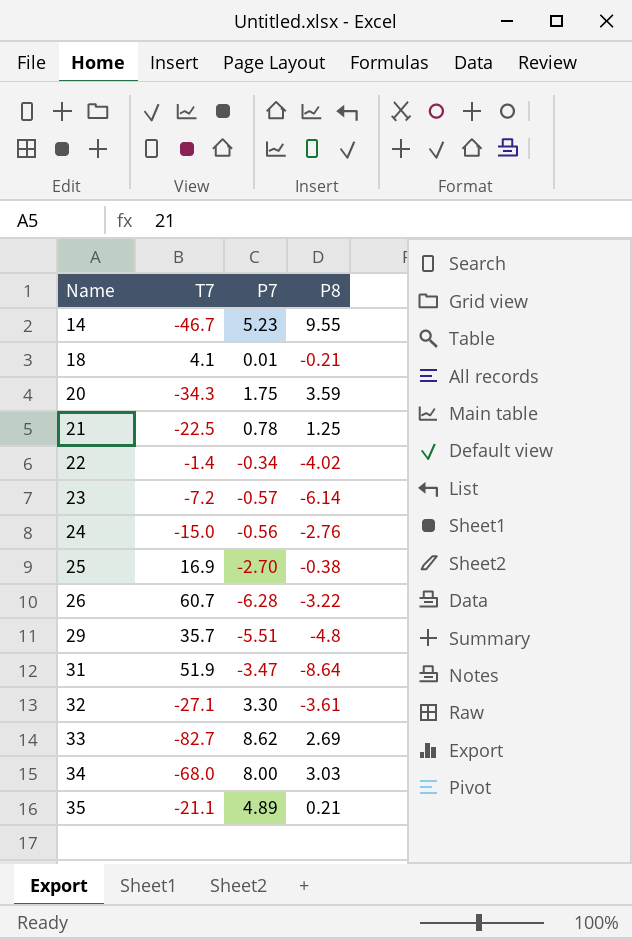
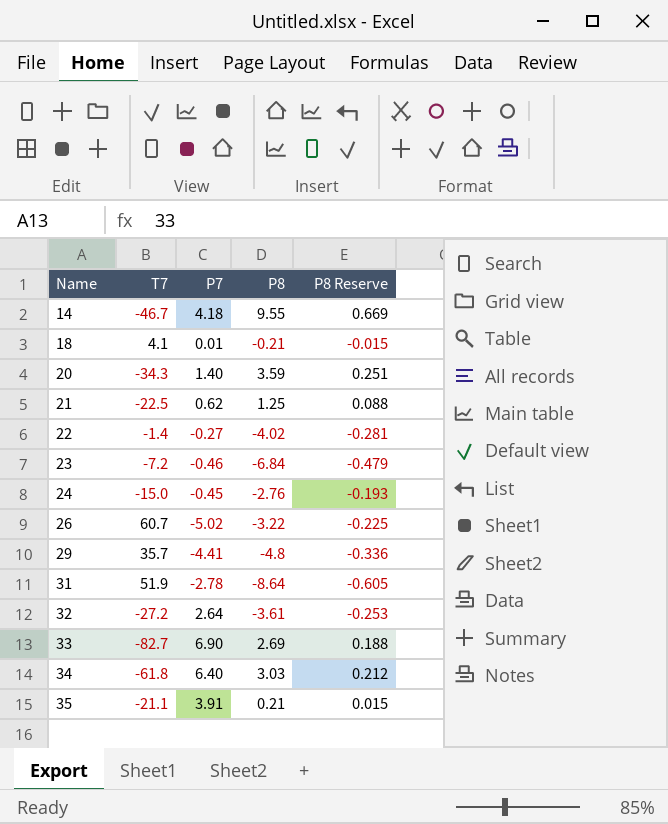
column P8 Reserve | formula: none -> [P8] * 0.07
row 25: 16.9 | -2.70 | -0.38 -> none
14 | P7: 5.23 -> 4.18
20 | P7: 1.75 -> 1.40
21 | P7: 0.78 -> 0.62
22 | P7: -0.34 -> -0.27
23 | P7: -0.57 -> -0.46
23 | P8: -6.14 -> -6.84
24 | P7: -0.56 -> -0.45
26 | P7: -6.28 -> -5.02
29 | P7: -5.51 -> -4.41
31 | P7: -3.47 -> -2.78
32 | T7: -27.1 -> -27.2
32 | P7: 3.30 -> 2.64
33 | P7: 8.62 -> 6.90
34 | T7: -68.0 -> -61.8
34 | P7: 8.00 -> 6.40
35 | P7: 4.89 -> 3.91

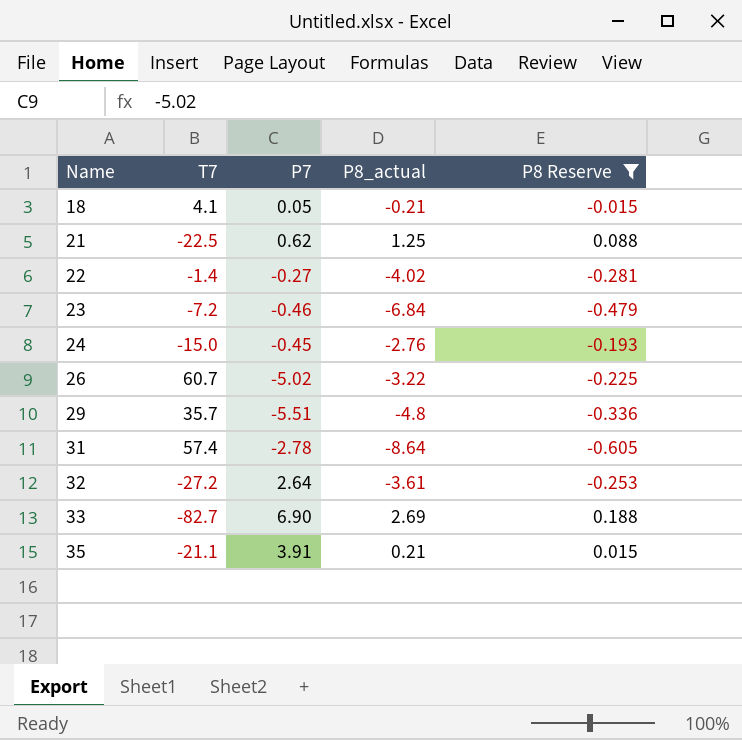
filter: none -> P8 Reserve <= 0.188
column name: P8 -> P8_actual
18 | P7: 0.01 -> 0.05
29 | P7: -4.41 -> -5.51
31 | T7: 51.9 -> 57.4

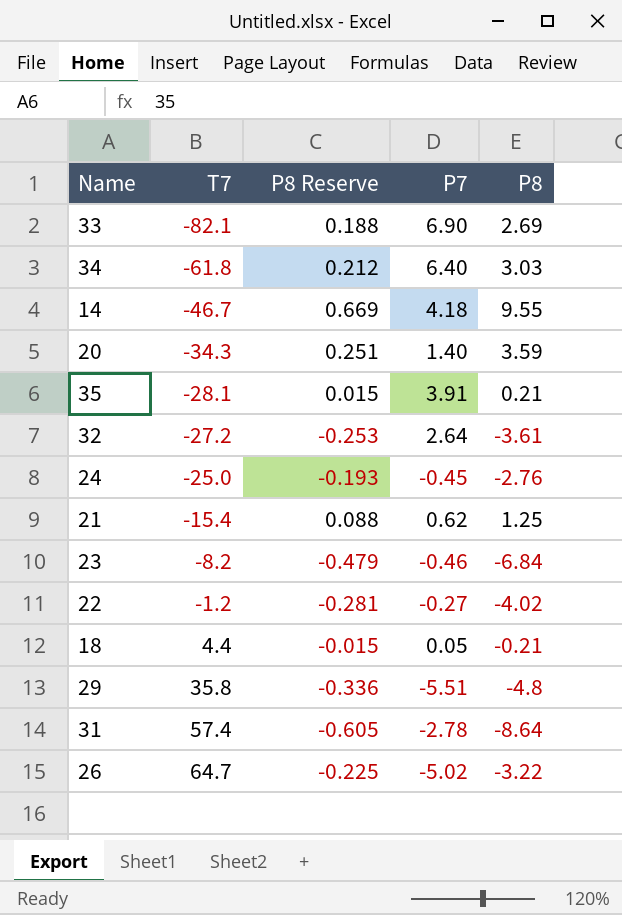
filter: P8 Reserve <= 0.188 -> none
row order: Name ascending -> T7 ascending
column P8 Reserve | position: 5 -> 3
column name: P8_actual -> P8
33 | T7: -82.7 -> -82.1
35 | T7: -21.1 -> -28.1
24 | T7: -15.0 -> -25.0
21 | T7: -22.5 -> -15.4
23 | T7: -7.2 -> -8.2
22 | T7: -1.4 -> -1.2
18 | T7: 4.1 -> 4.4
29 | T7: 35.7 -> 35.8
26 | T7: 60.7 -> 64.7

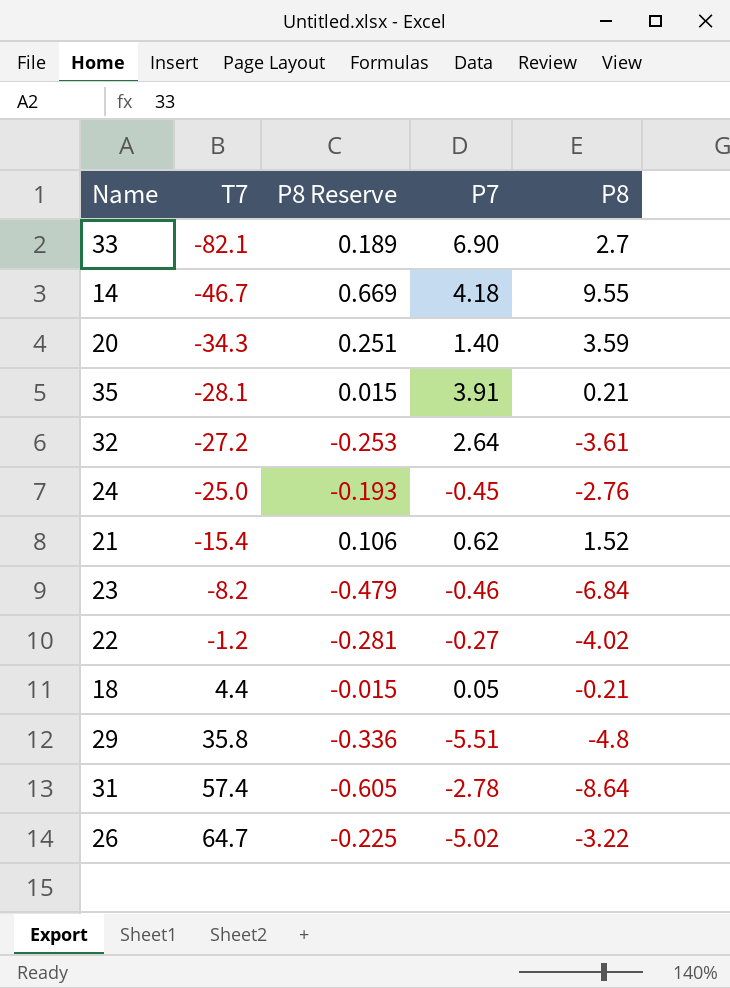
row 34: -61.8 | 0.212 | 6.40 | 3.03 -> none
33 | P8 Reserve: 0.188 -> 0.189
33 | P8: 2.69 -> 2.7
21 | P8 Reserve: 0.088 -> 0.106
21 | P8: 1.25 -> 1.52

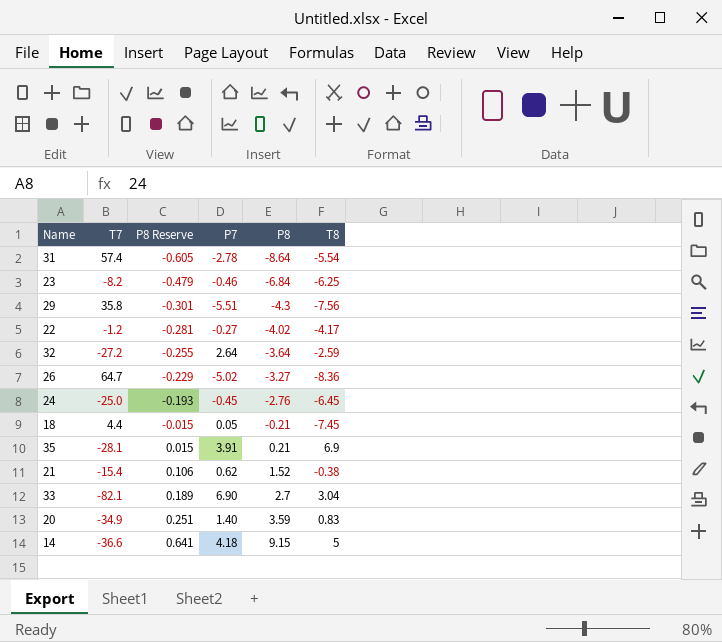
row order: T7 ascending -> P8 Reserve ascending
column T8 | position: none -> 6
29 | P8 Reserve: -0.336 -> -0.301
29 | P8: -4.8 -> -4.3
32 | P8 Reserve: -0.253 -> -0.255
32 | P8: -3.61 -> -3.64
26 | P8 Reserve: -0.225 -> -0.229
26 | P8: -3.22 -> -3.27
20 | T7: -34.3 -> -34.9
14 | T7: -46.7 -> -36.6
14 | P8 Reserve: 0.669 -> 0.641
14 | P8: 9.55 -> 9.15

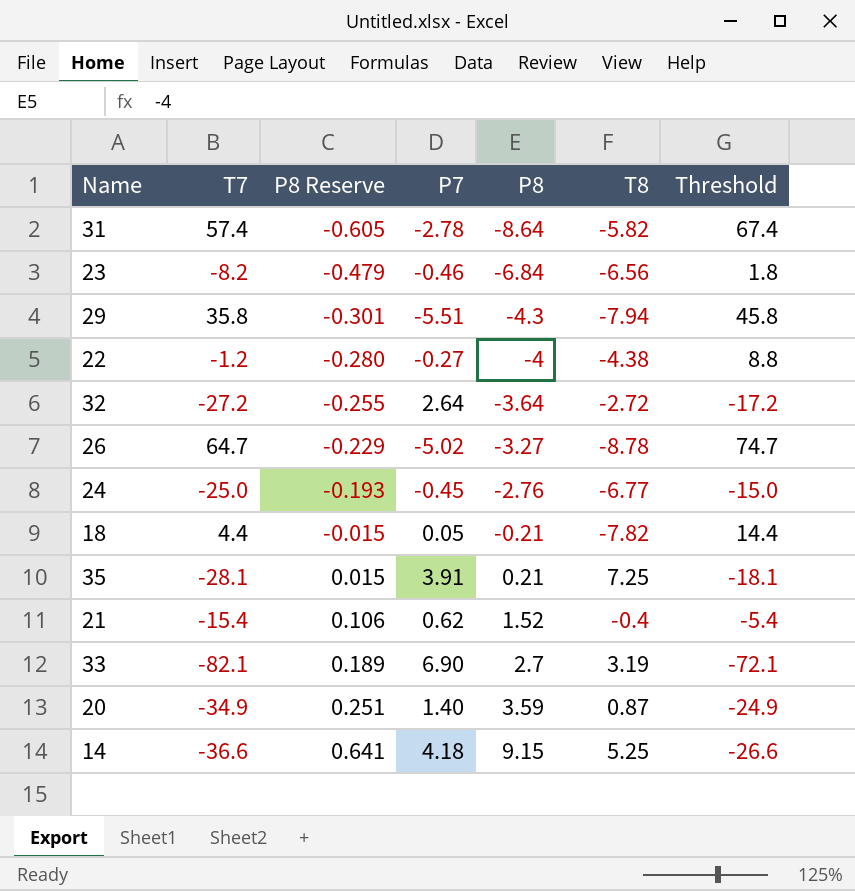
column Threshold | formula: none -> [T7] + 10
31 | T8: -5.54 -> -5.82
23 | T8: -6.25 -> -6.56
29 | T8: -7.56 -> -7.94
22 | P8 Reserve: -0.281 -> -0.280
22 | P8: -4.02 -> -4
22 | T8: -4.17 -> -4.38
32 | T8: -2.59 -> -2.72
26 | T8: -8.36 -> -8.78
24 | T8: -6.45 -> -6.77
18 | T8: -7.45 -> -7.82
35 | T8: 6.9 -> 7.25
21 | T8: -0.38 -> -0.4
33 | T8: 3.04 -> 3.19
20 | T8: 0.83 -> 0.87
14 | T8: 5 -> 5.25

